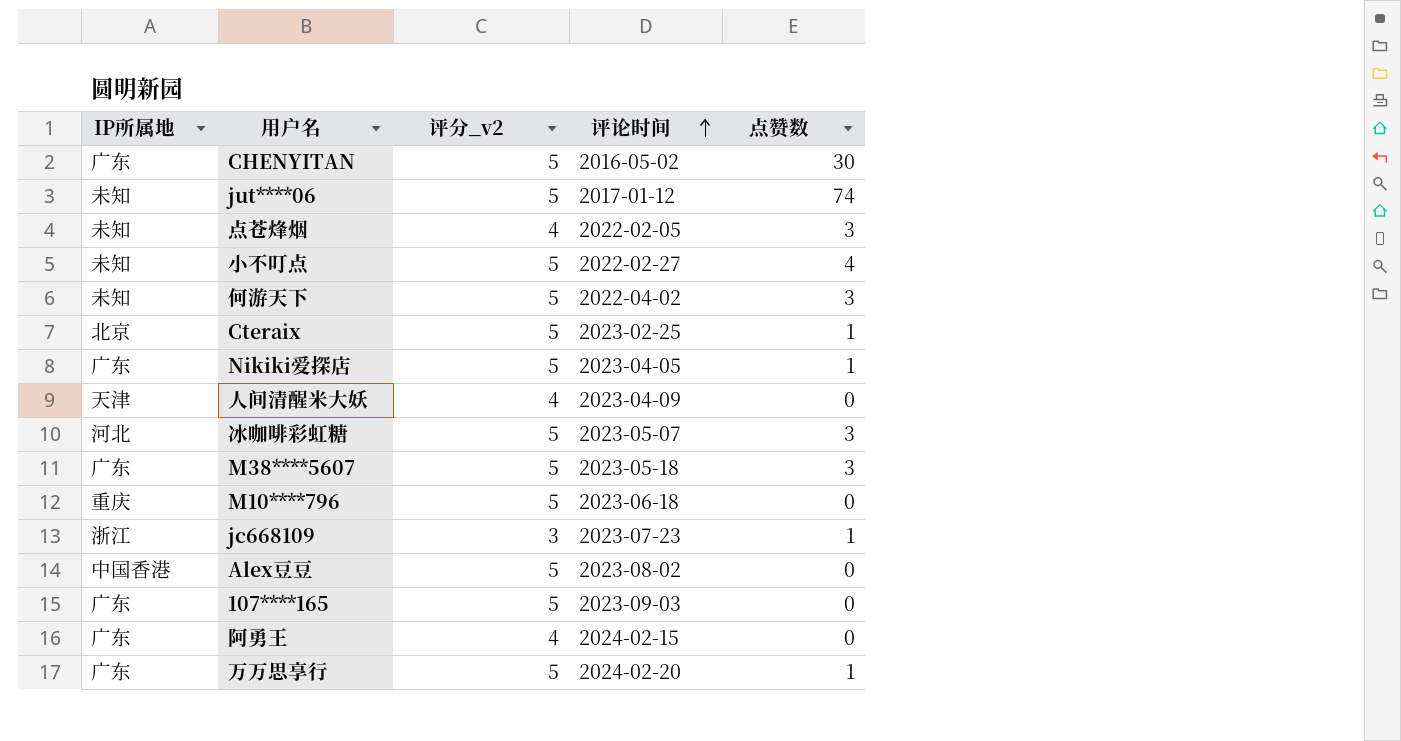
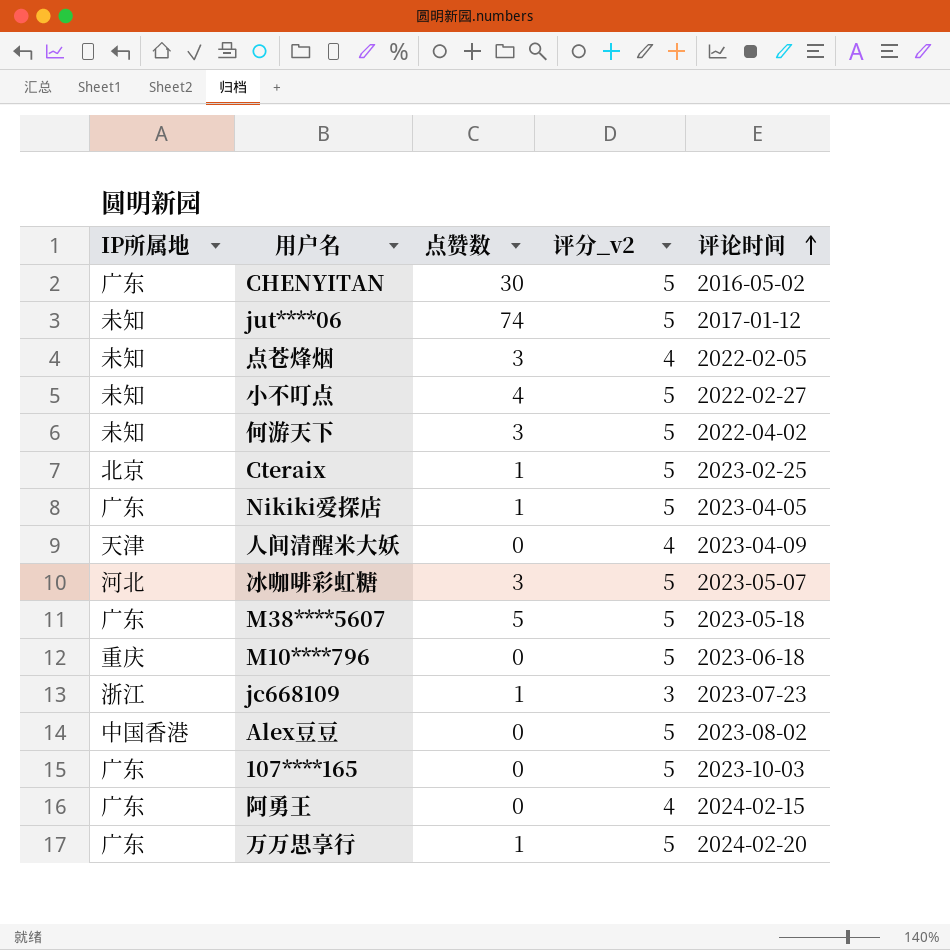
column 点赞数 | position: 5 -> 3
M38****5607 | 点赞数: 3 -> 5
107****165 | 评论时间: 2023-09-03 -> 2023-10-03

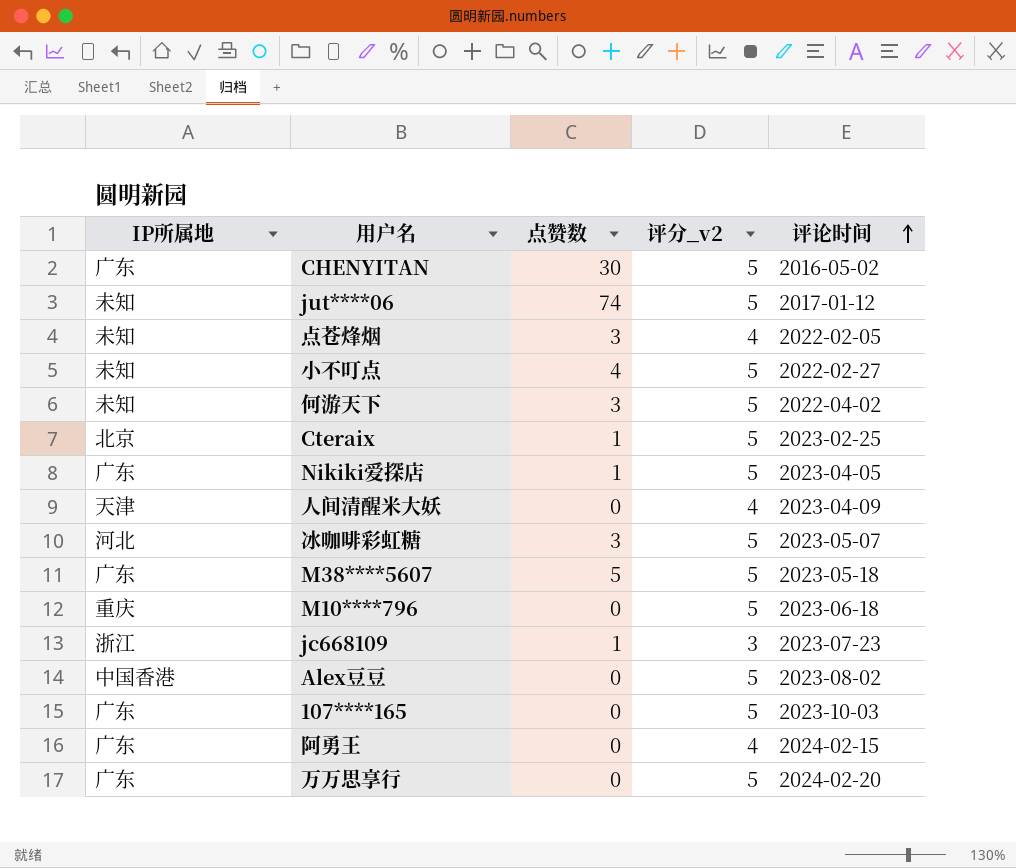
万万思享行 | 点赞数: 1 -> 0

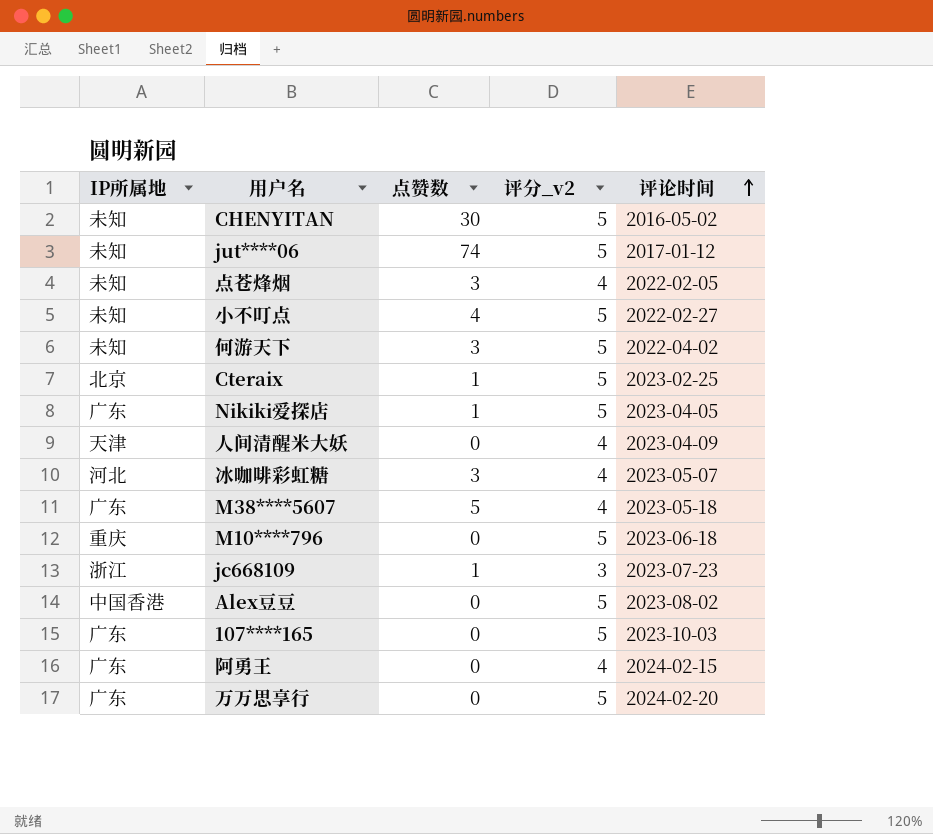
CHENYITAN | IP所属地: 广东 -> 未知
冰咖啡彩虹糖 | 评分_v2: 5 -> 4
M38****5607 | 评分_v2: 5 -> 4

